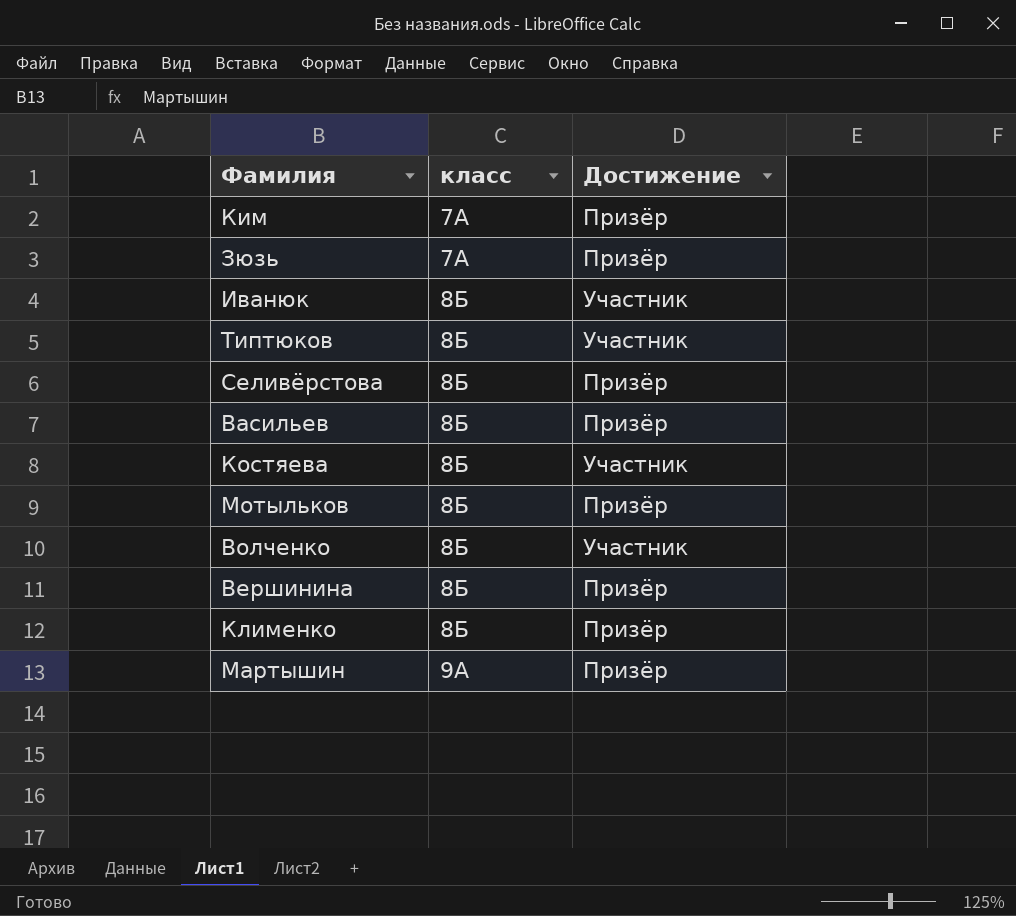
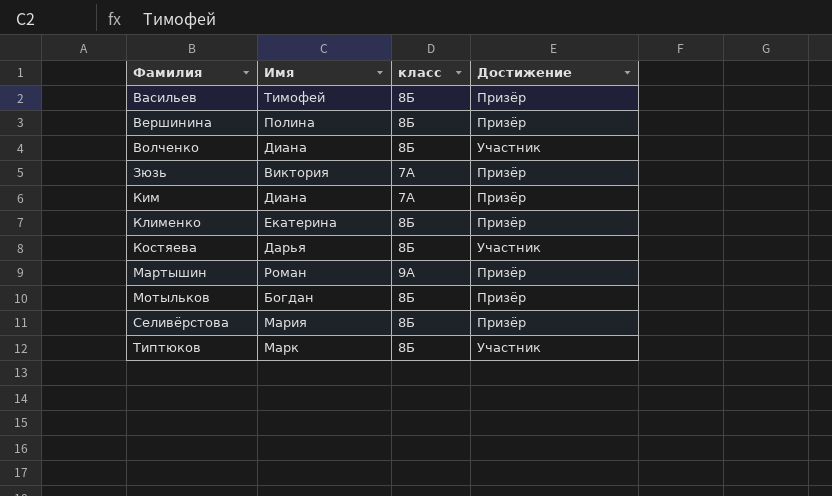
row order: класс ascending -> Фамилия ascending
column Имя | position: none -> 2
row Иванюк: 8Б | Участник -> none

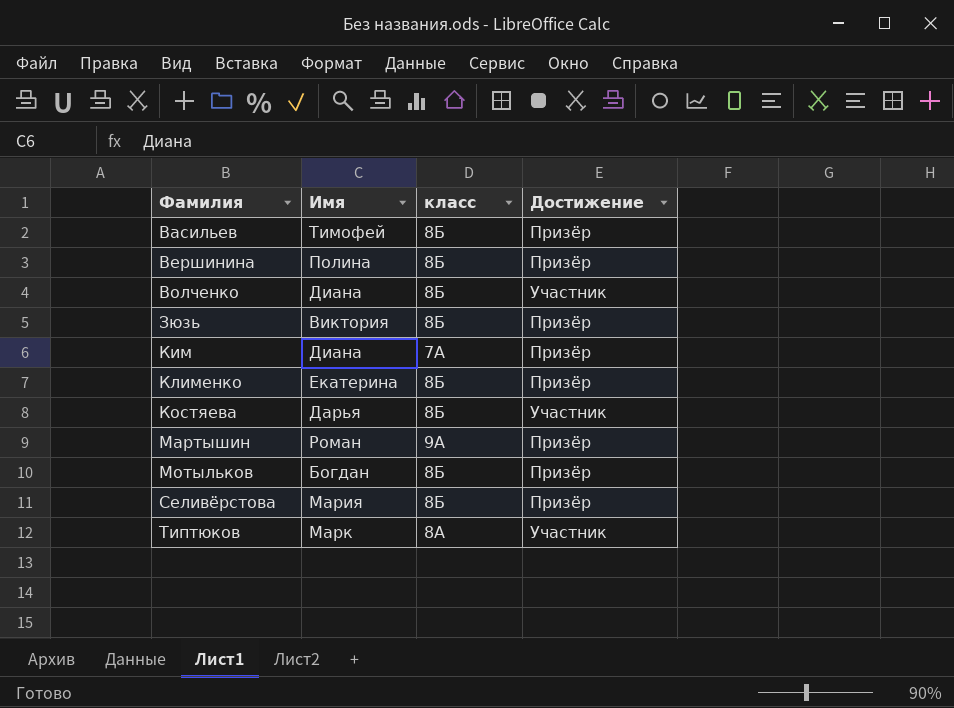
Зюзь | класс: 7А -> 8Б
Типтюков | класс: 8Б -> 8А

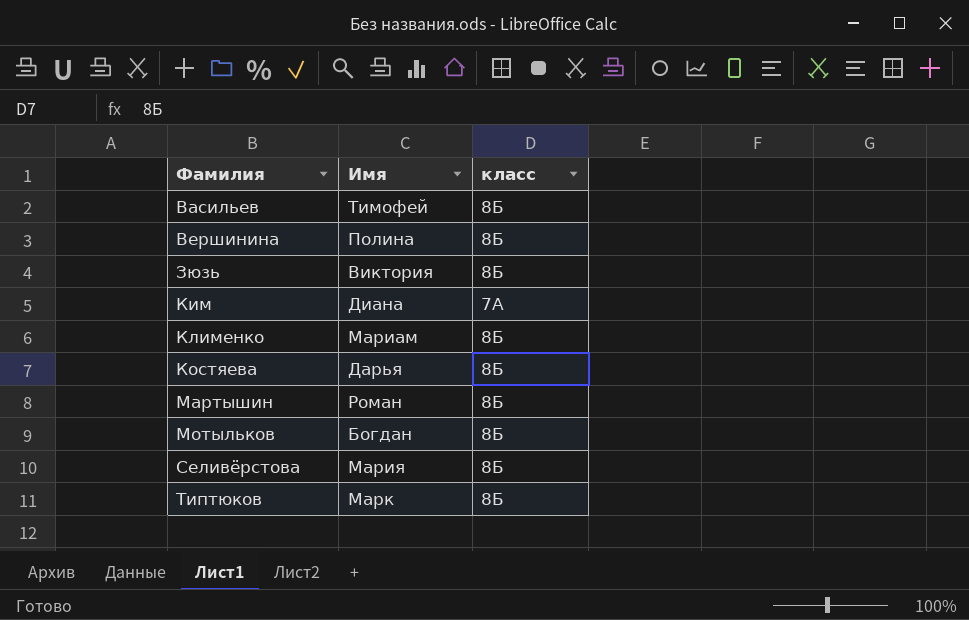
column Достижение | position: 4 -> none
row Волченко: Диана | 8Б | Участник -> none
Клименко | Имя: Екатерина -> Мариам
Мартышин | класс: 9А -> 8Б
Типтюков | класс: 8А -> 8Б

